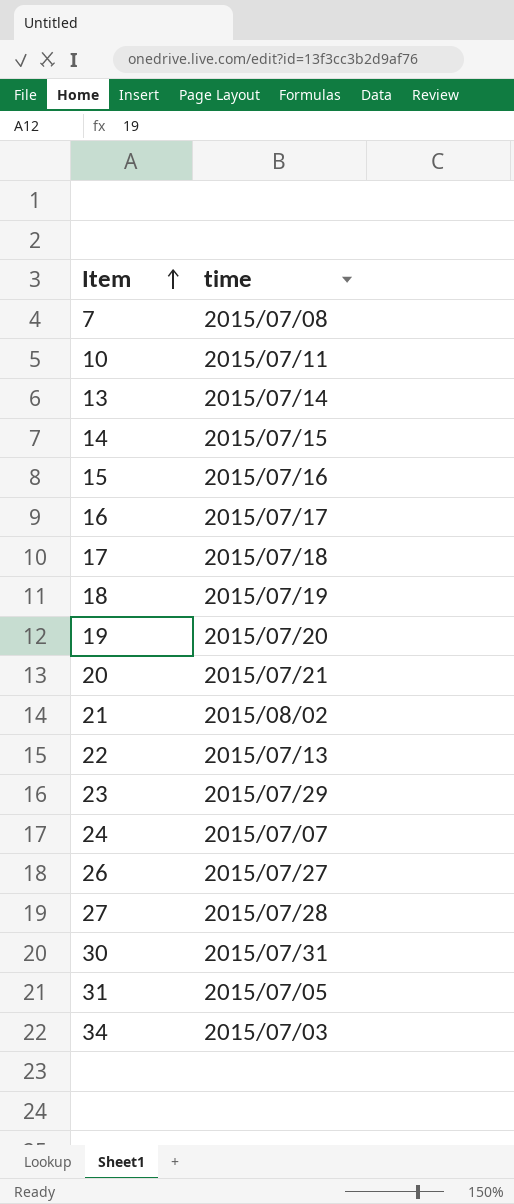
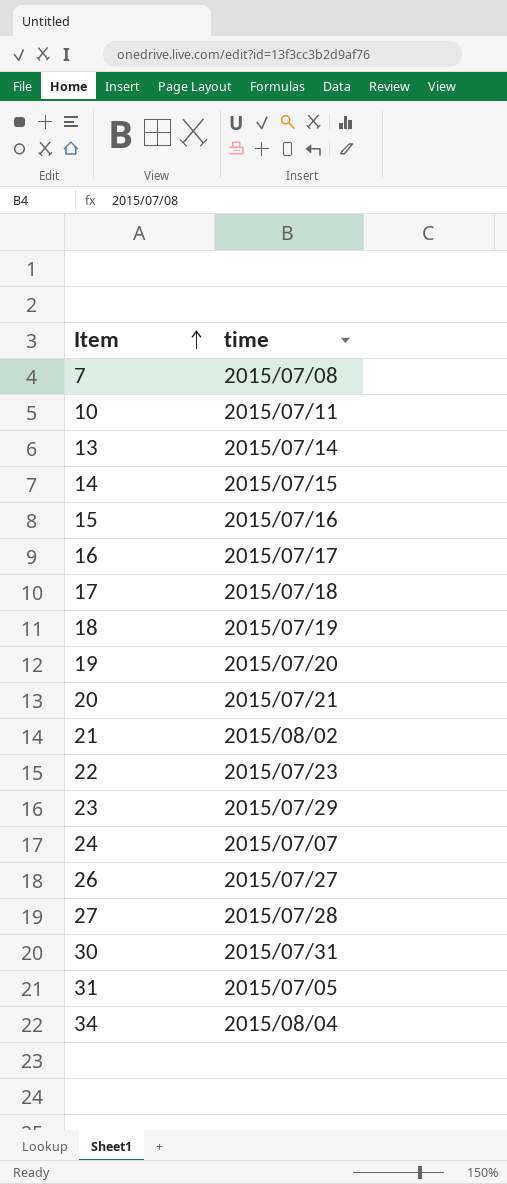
22 | time: 2015/07/13 -> 2015/07/23
34 | time: 2015/07/03 -> 2015/08/04

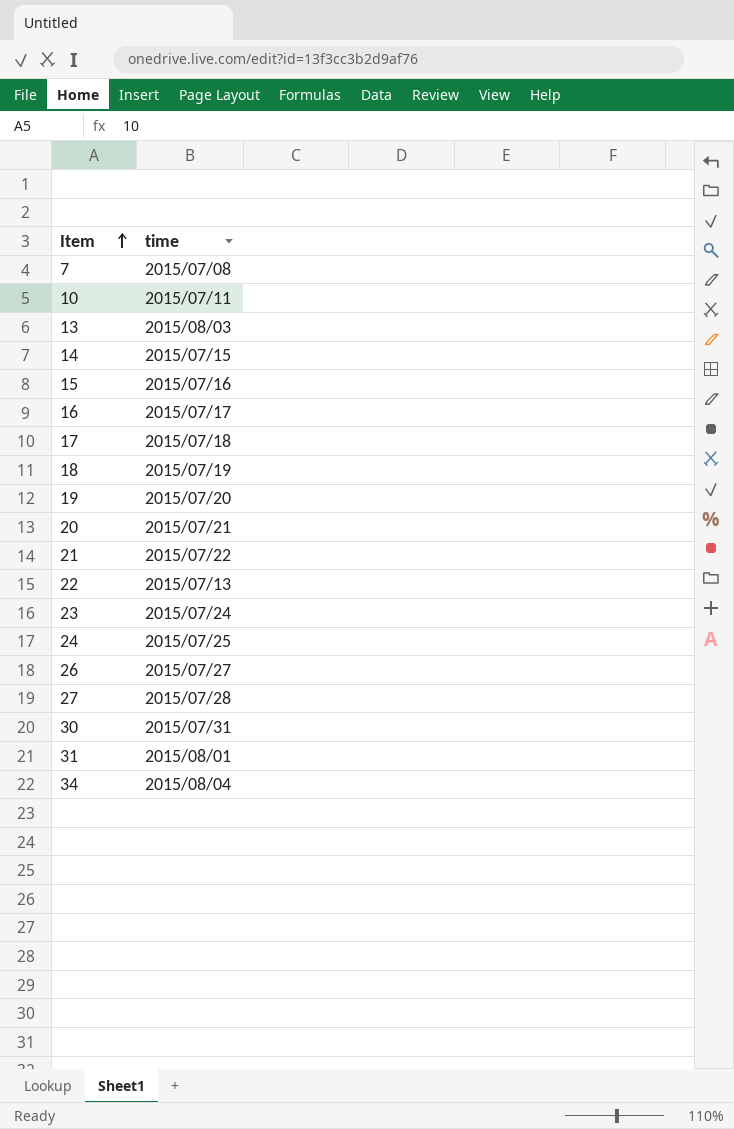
13 | time: 2015/07/14 -> 2015/08/03
21 | time: 2015/08/02 -> 2015/07/22
22 | time: 2015/07/23 -> 2015/07/13
23 | time: 2015/07/29 -> 2015/07/24
24 | time: 2015/07/07 -> 2015/07/25
31 | time: 2015/07/05 -> 2015/08/01

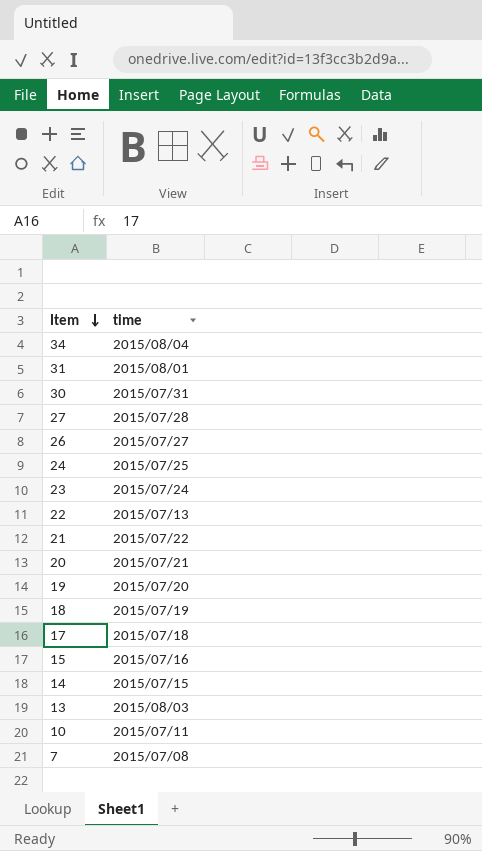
row order: Item ascending -> Item descending
row 16: 2015/07/17 -> none

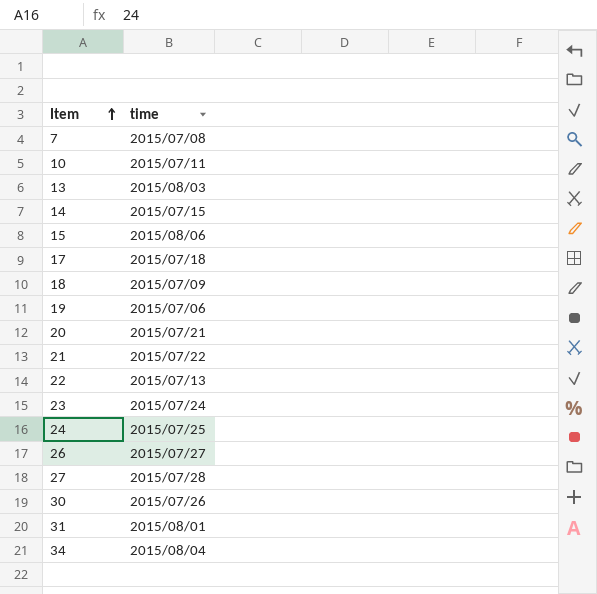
row order: Item descending -> Item ascending
15 | time: 2015/07/16 -> 2015/08/06
18 | time: 2015/07/19 -> 2015/07/09
19 | time: 2015/07/20 -> 2015/07/06
30 | time: 2015/07/31 -> 2015/07/26

